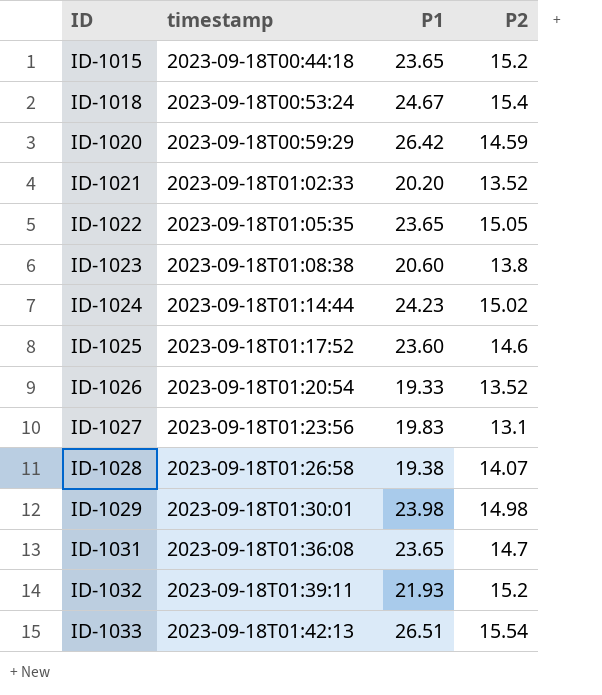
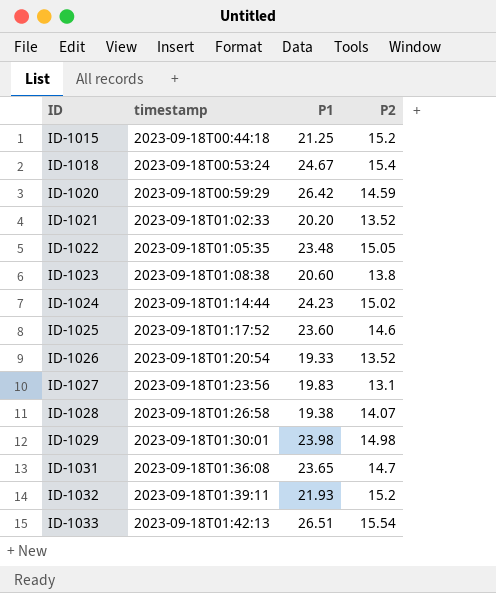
ID-1015 | P1: 23.65 -> 21.25
ID-1022 | P1: 23.65 -> 23.48

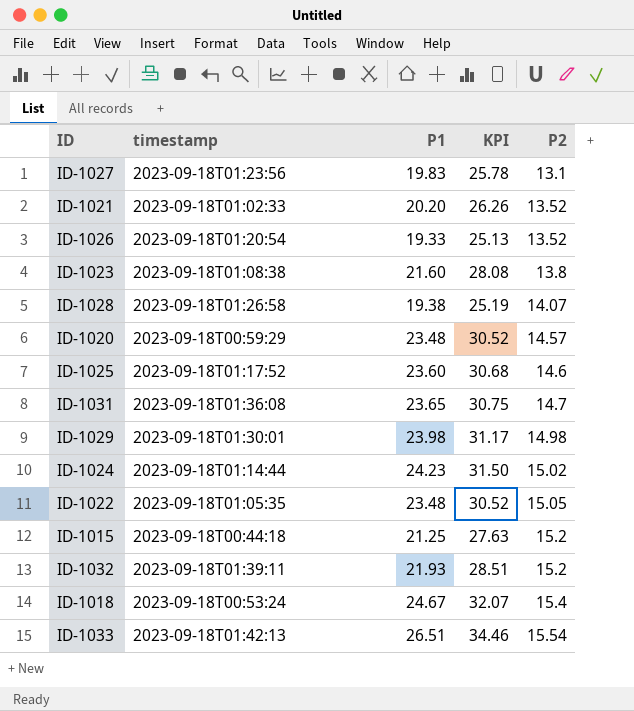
row order: ID ascending -> P2 ascending
column KPI | formula: none -> [P1] * 1.3
ID-1023 | P1: 20.60 -> 21.60
ID-1020 | P1: 26.42 -> 23.48
ID-1020 | P2: 14.59 -> 14.57

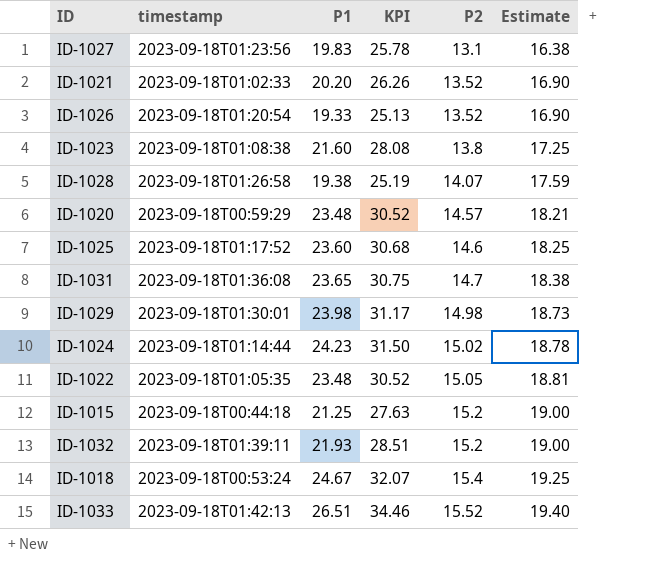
column Estimate | formula: none -> [P2] * 1.25
ID-1033 | P2: 15.54 -> 15.52

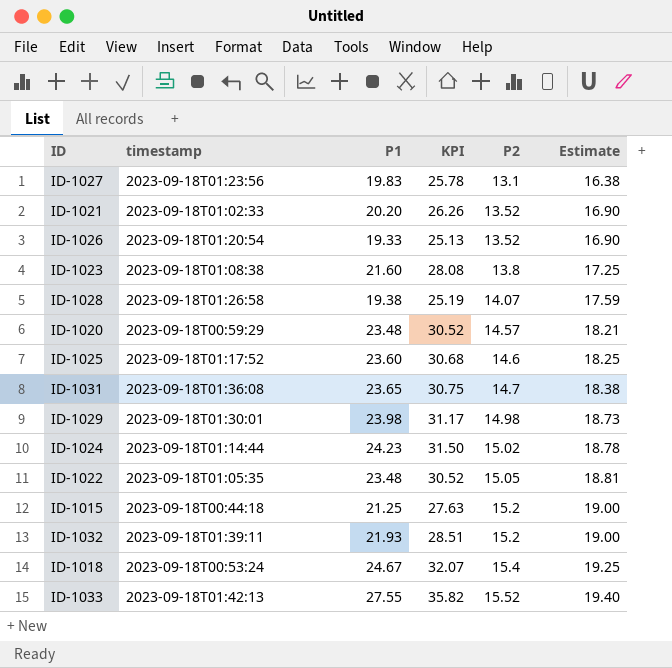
ID-1033 | P1: 26.51 -> 27.55
ID-1033 | KPI: 34.46 -> 35.82

